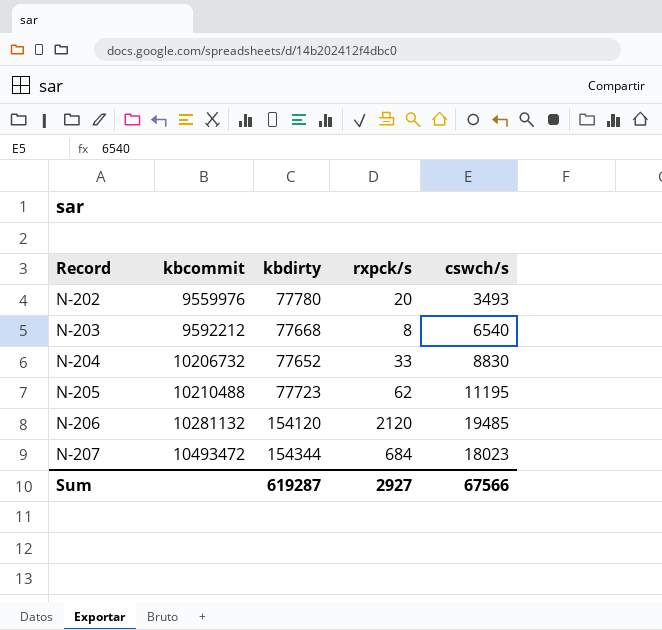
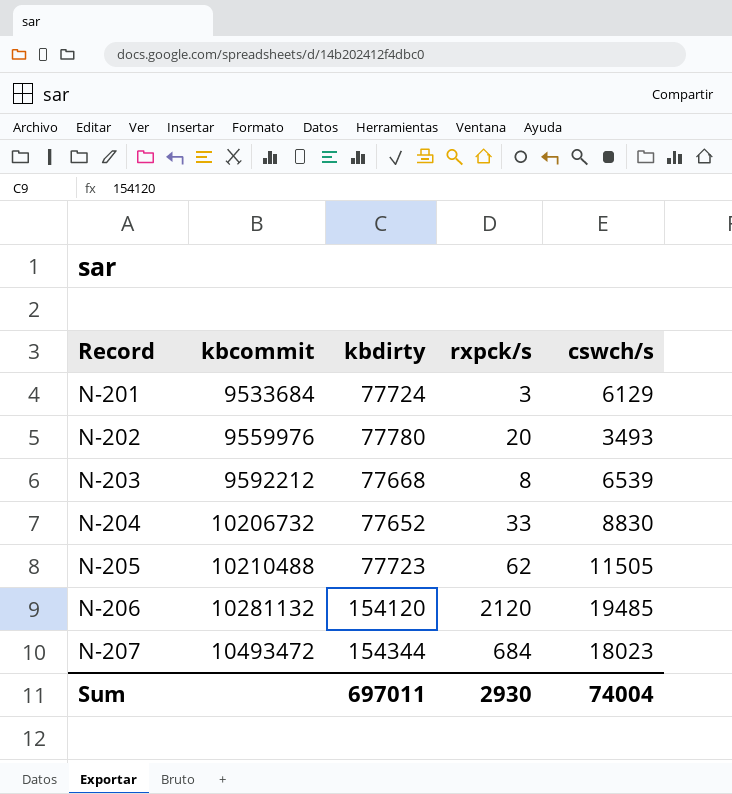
row N-201: none -> 9533684 | 77724 | 3 | 6129
N-203 | cswch/s: 6540 -> 6539
N-205 | cswch/s: 11195 -> 11505
Sum | kbdirty: 619287 -> 697011
Sum | rxpck/s: 2927 -> 2930
Sum | cswch/s: 67566 -> 74004

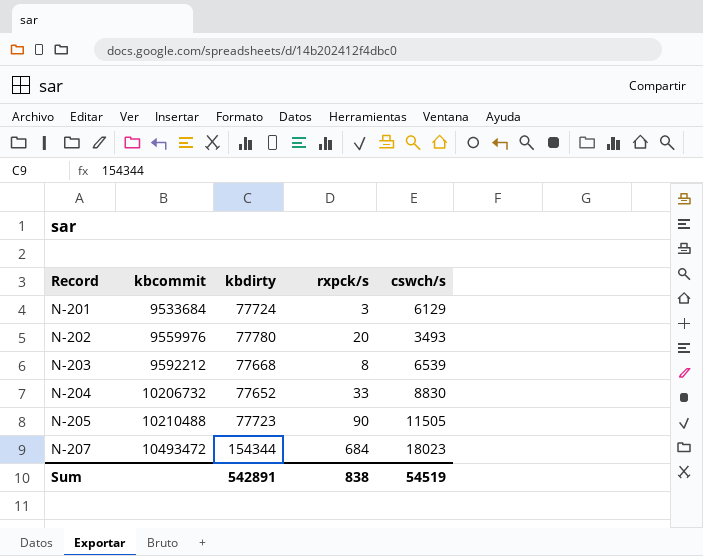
row N-206: 10281132 | 154120 | 2120 | 19485 -> none
N-205 | rxpck/s: 62 -> 90
Sum | kbdirty: 697011 -> 542891
Sum | rxpck/s: 2930 -> 838
Sum | cswch/s: 74004 -> 54519

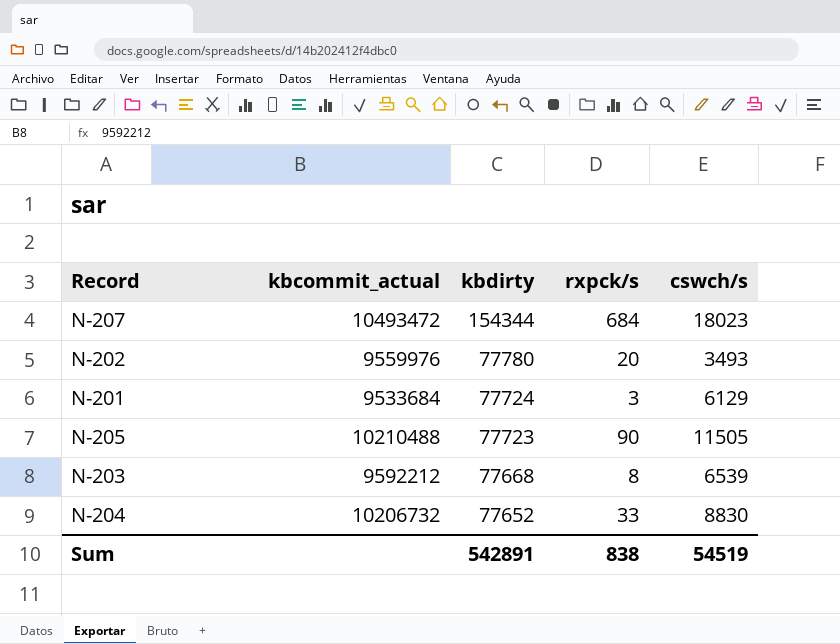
row order: Record ascending -> kbdirty descending
column name: kbcommit -> kbcommit_actual

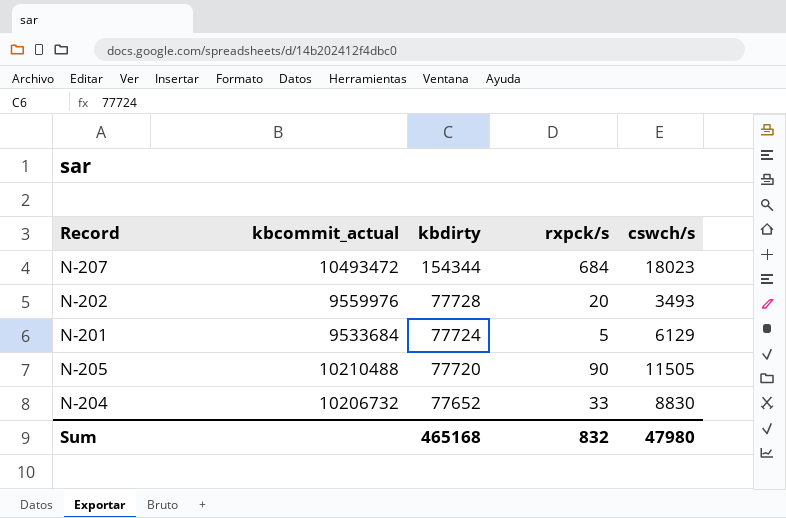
row N-203: 9592212 | 77668 | 8 | 6539 -> none
N-202 | kbdirty: 77780 -> 77728
N-201 | rxpck/s: 3 -> 5
N-205 | kbdirty: 77723 -> 77720
Sum | kbdirty: 542891 -> 465168
Sum | rxpck/s: 838 -> 832
Sum | cswch/s: 54519 -> 47980

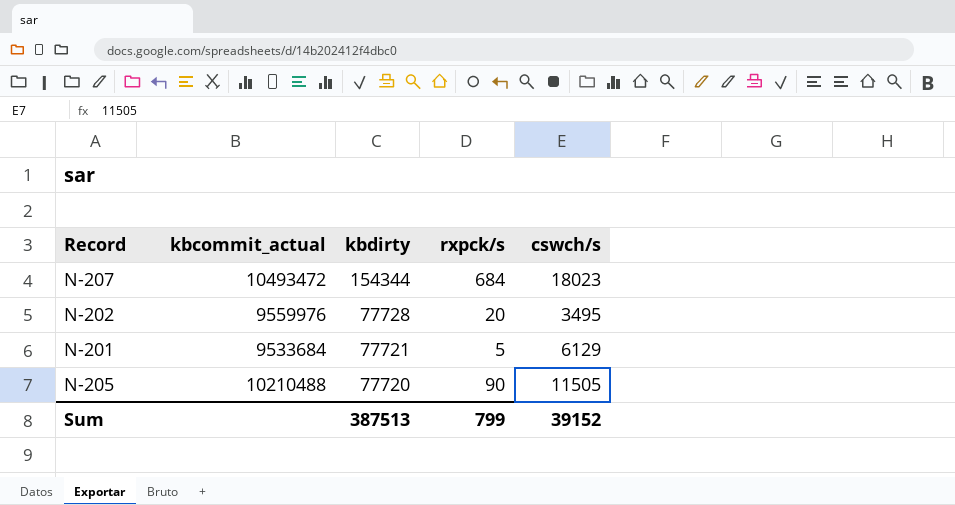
row N-204: 10206732 | 77652 | 33 | 8830 -> none
N-202 | cswch/s: 3493 -> 3495
N-201 | kbdirty: 77724 -> 77721
Sum | kbdirty: 465168 -> 387513
Sum | rxpck/s: 832 -> 799
Sum | cswch/s: 47980 -> 39152

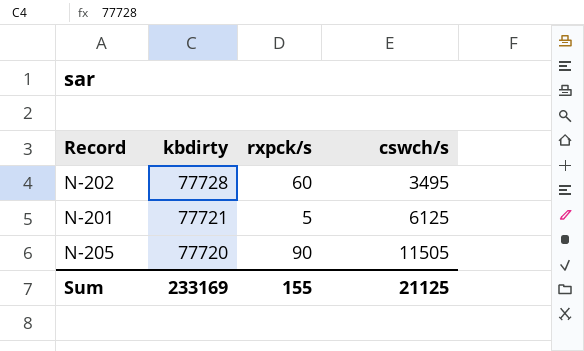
column kbcommit_actual | position: 2 -> none
row N-207: 10493472 | 154344 | 684 | 18023 -> none
N-202 | rxpck/s: 20 -> 60
N-201 | cswch/s: 6129 -> 6125
Sum | kbdirty: 387513 -> 233169
Sum | rxpck/s: 799 -> 155
Sum | cswch/s: 39152 -> 21125

